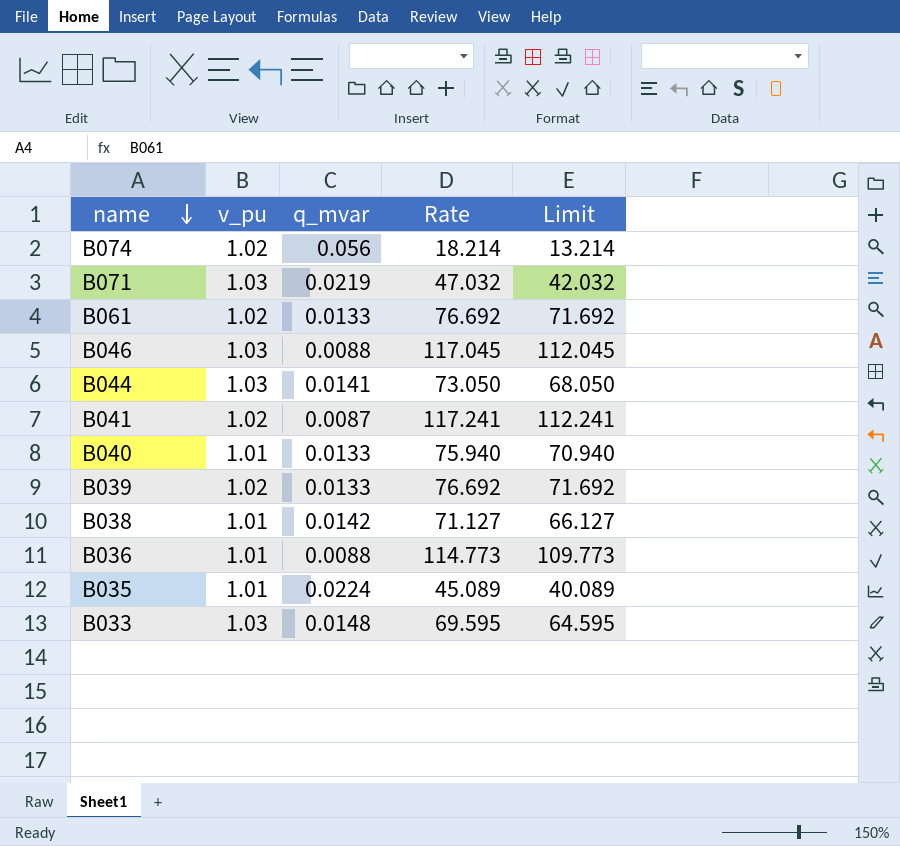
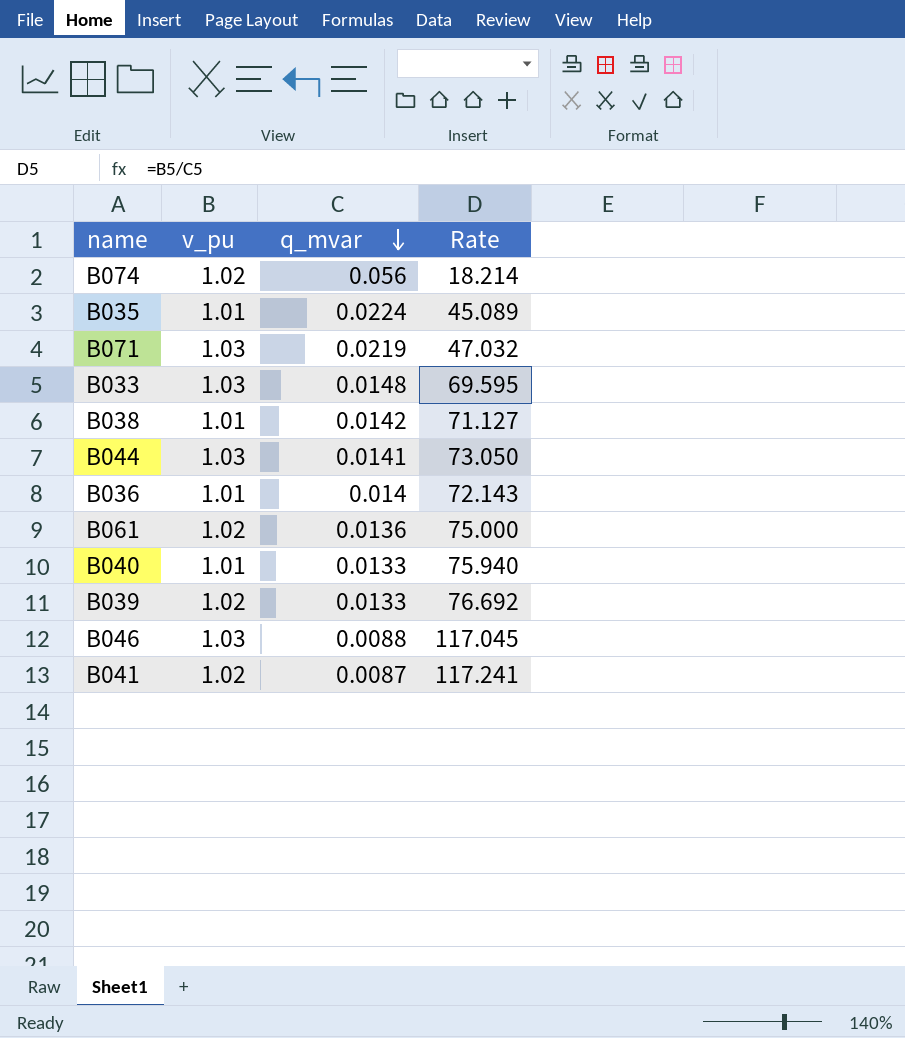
row order: name descending -> q_mvar descending
column Limit | formula: [Rate] - 5 -> none
B036 | q_mvar: 0.0088 -> 0.014
B036 | Rate: 114.773 -> 72.143
B061 | q_mvar: 0.0133 -> 0.0136
B061 | Rate: 76.692 -> 75.000

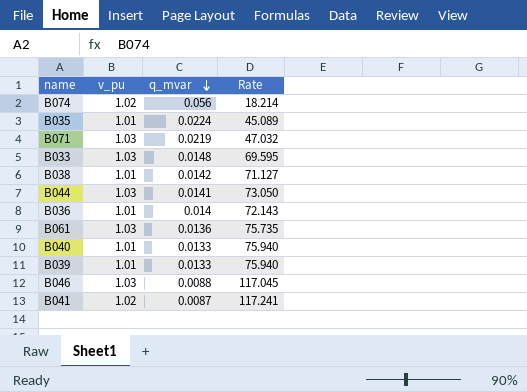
B061 | v_pu: 1.02 -> 1.03
B061 | Rate: 75.000 -> 75.735
B039 | v_pu: 1.02 -> 1.01
B039 | Rate: 76.692 -> 75.940

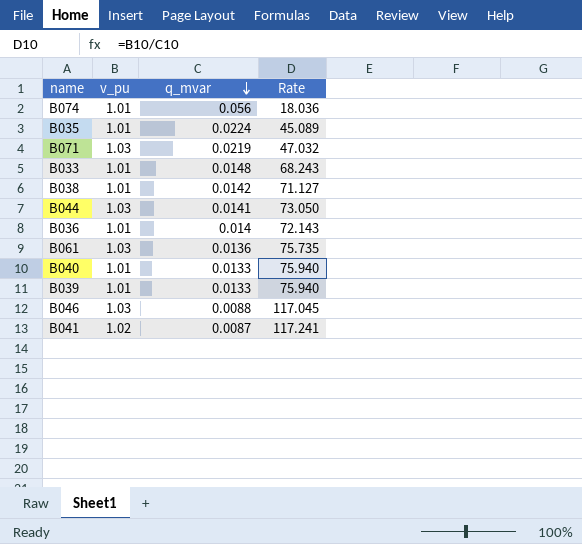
B074 | v_pu: 1.02 -> 1.01
B074 | Rate: 18.214 -> 18.036
B033 | v_pu: 1.03 -> 1.01
B033 | Rate: 69.595 -> 68.243

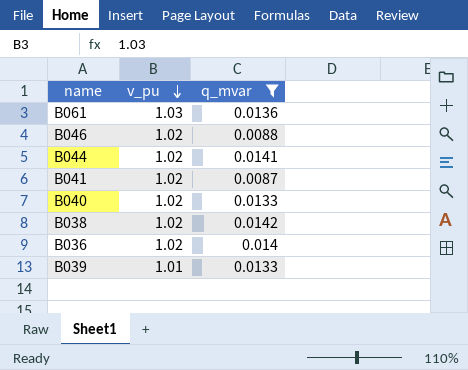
filter: none -> q_mvar <= 0.0142
row order: q_mvar descending -> v_pu descending
column Rate | formula: [v_pu] / [q_mvar] -> none
B046 | v_pu: 1.03 -> 1.02
B044 | v_pu: 1.03 -> 1.02
B040 | v_pu: 1.01 -> 1.02
B038 | v_pu: 1.01 -> 1.02
B036 | v_pu: 1.01 -> 1.02

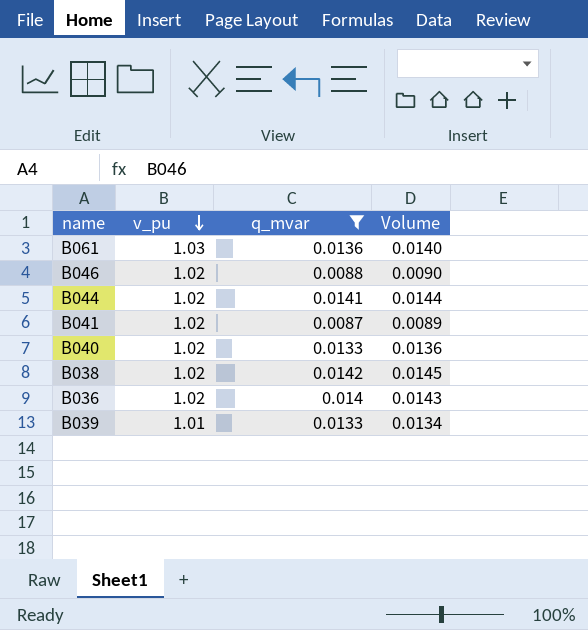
column Volume | formula: none -> [v_pu] * [q_mvar]

